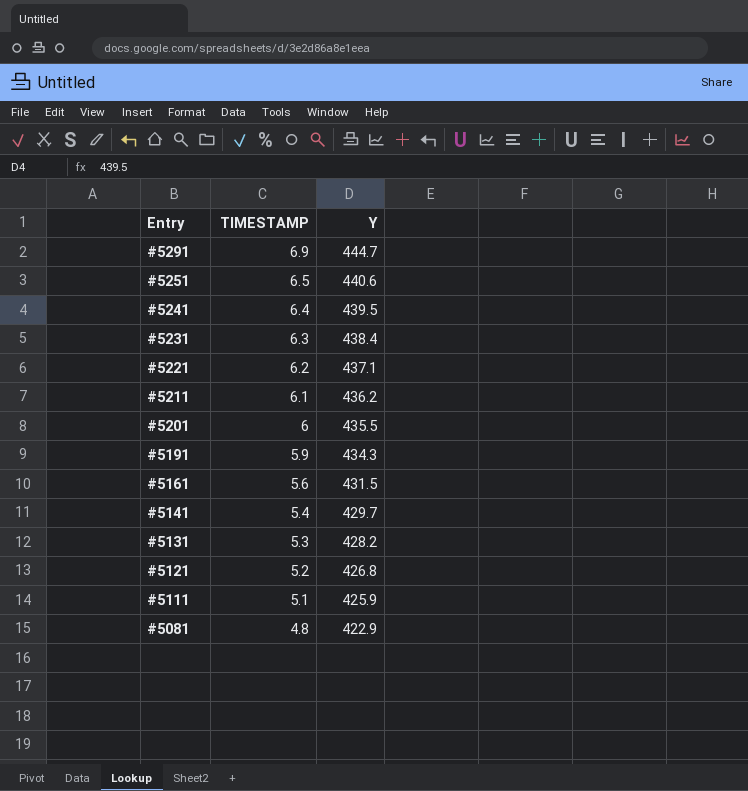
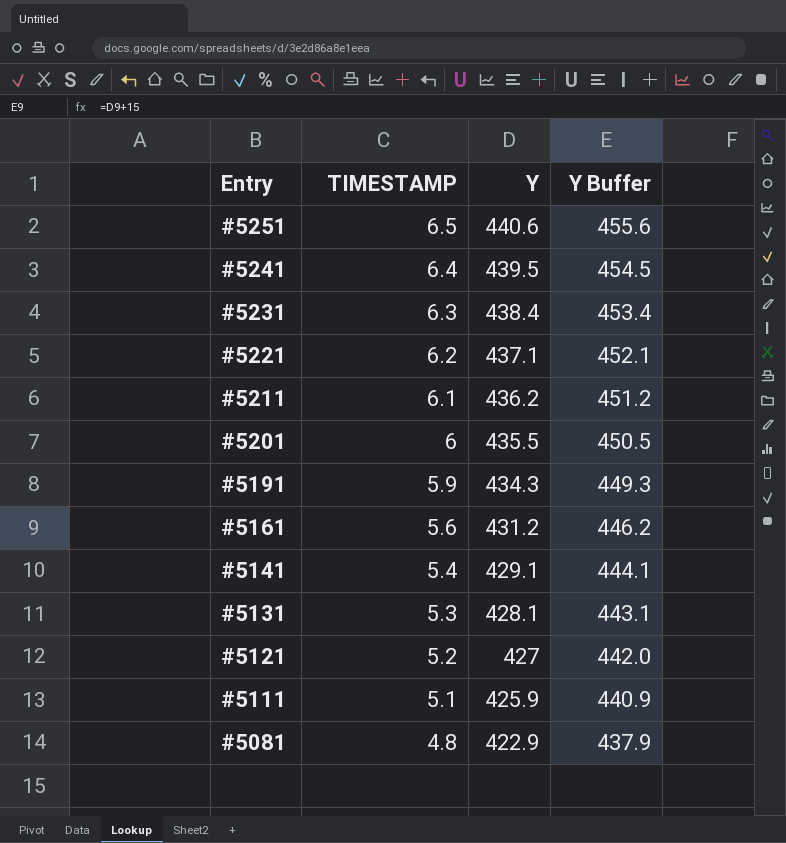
column Y Buffer | formula: none -> [Y] + 15
row #5291: 6.9 | 444.7 -> none
#5161 | Y: 431.5 -> 431.2
#5141 | Y: 429.7 -> 429.1
#5131 | Y: 428.2 -> 428.1
#5121 | Y: 426.8 -> 427

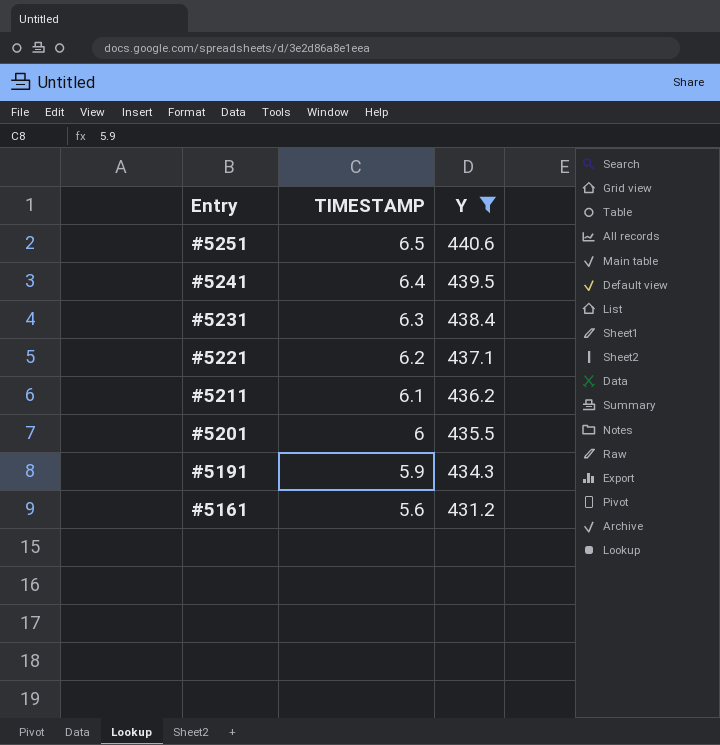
filter: none -> Y >= 431.2
column Y Buffer | formula: [Y] + 15 -> none

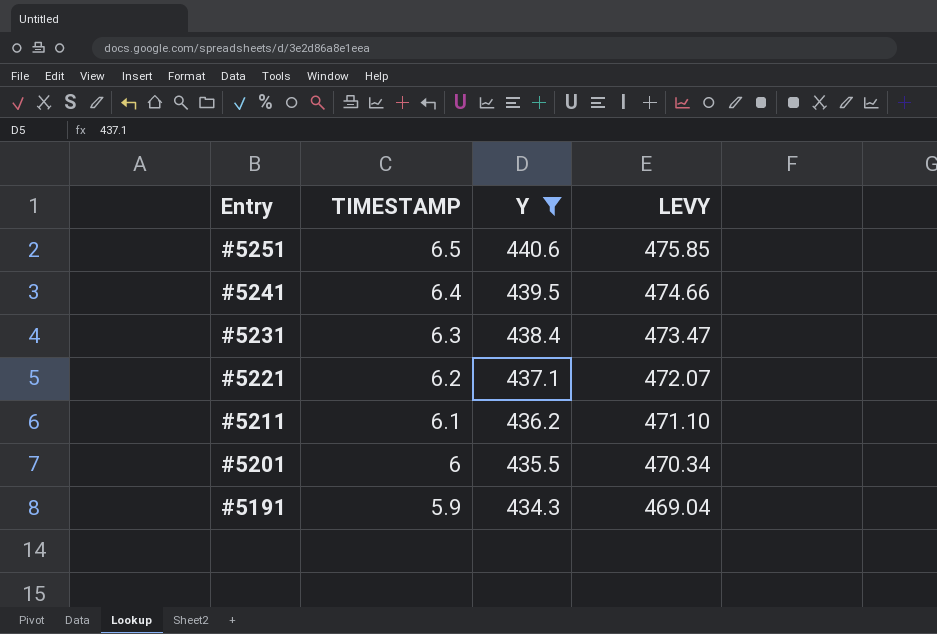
column LEVY | formula: none -> [Y] * 1.08
row #5161: 5.6 | 431.2 -> none

